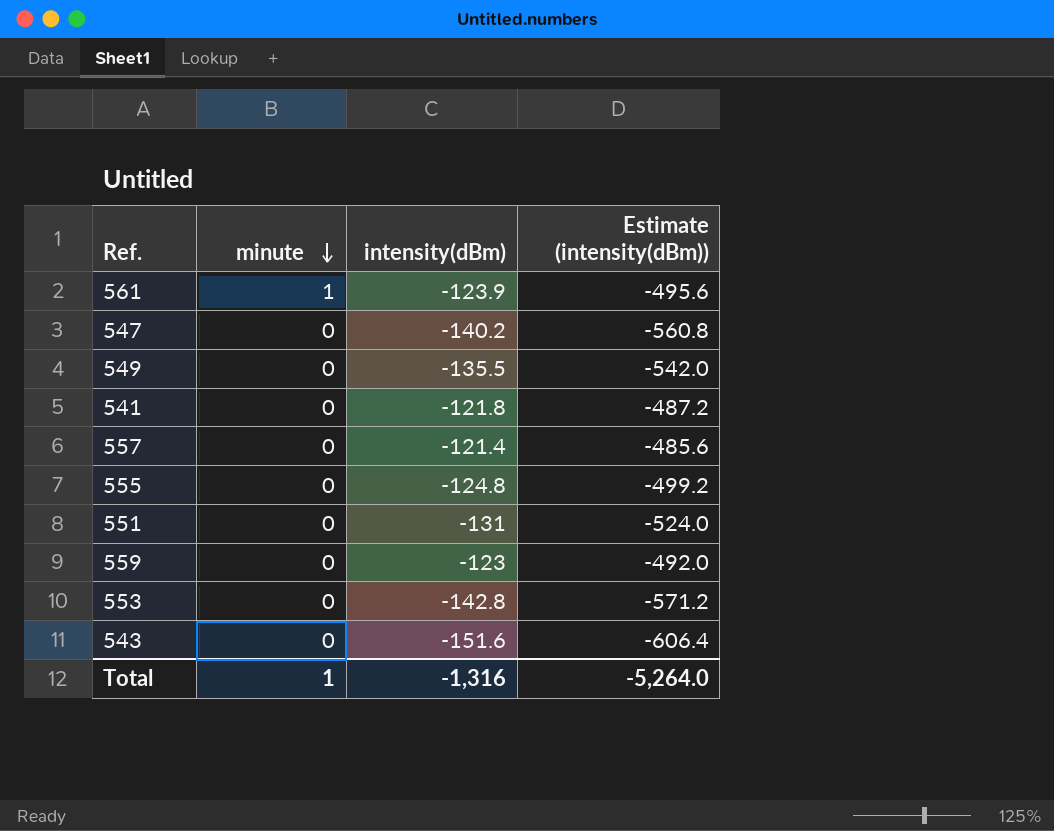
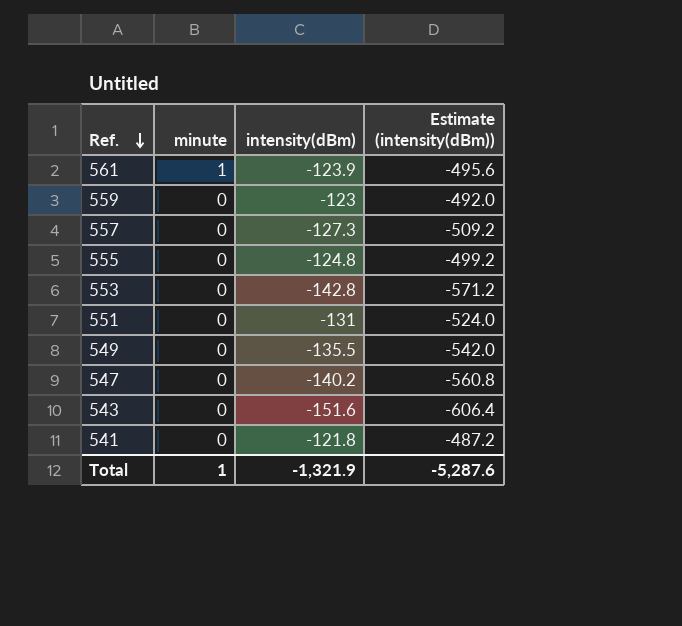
row order: minute descending -> Ref. descending
557 | intensity(dBm): -121.4 -> -127.3
557 | Estimate (intensity(dBm)): -485.6 -> -509.2
Total | intensity(dBm): -1,316 -> -1,321.9
Total | Estimate (intensity(dBm)): -5,264.0 -> -5,287.6

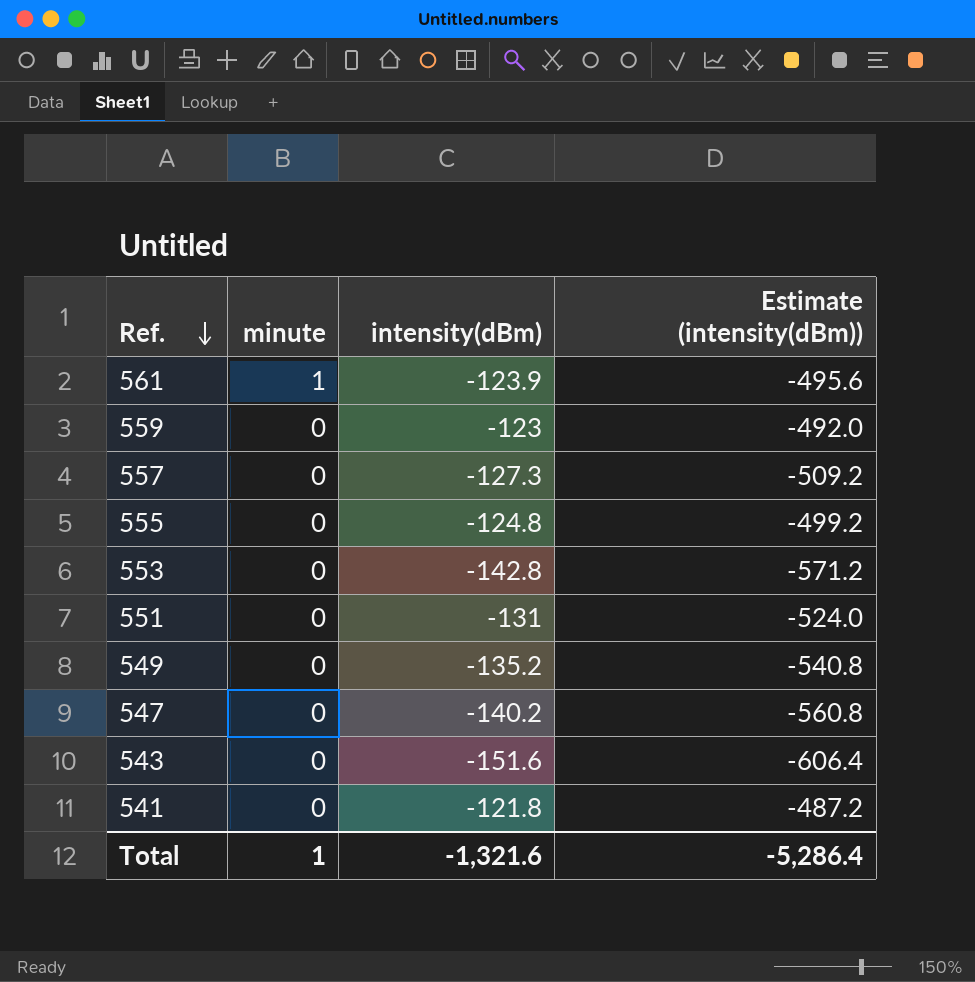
549 | intensity(dBm): -135.5 -> -135.2
549 | Estimate (intensity(dBm)): -542.0 -> -540.8
Total | intensity(dBm): -1,321.9 -> -1,321.6
Total | Estimate (intensity(dBm)): -5,287.6 -> -5,286.4

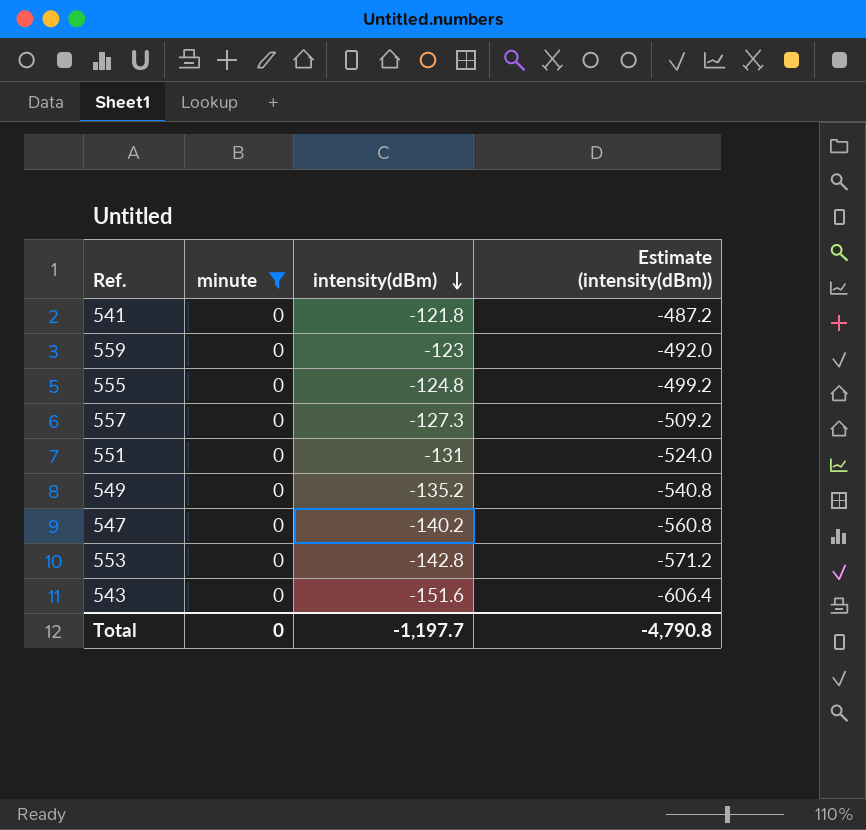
filter: none -> minute = 0
row order: Ref. descending -> intensity(dBm) descending
Total | minute: 1 -> 0
Total | intensity(dBm): -1,321.6 -> -1,197.7
Total | Estimate (intensity(dBm)): -5,286.4 -> -4,790.8

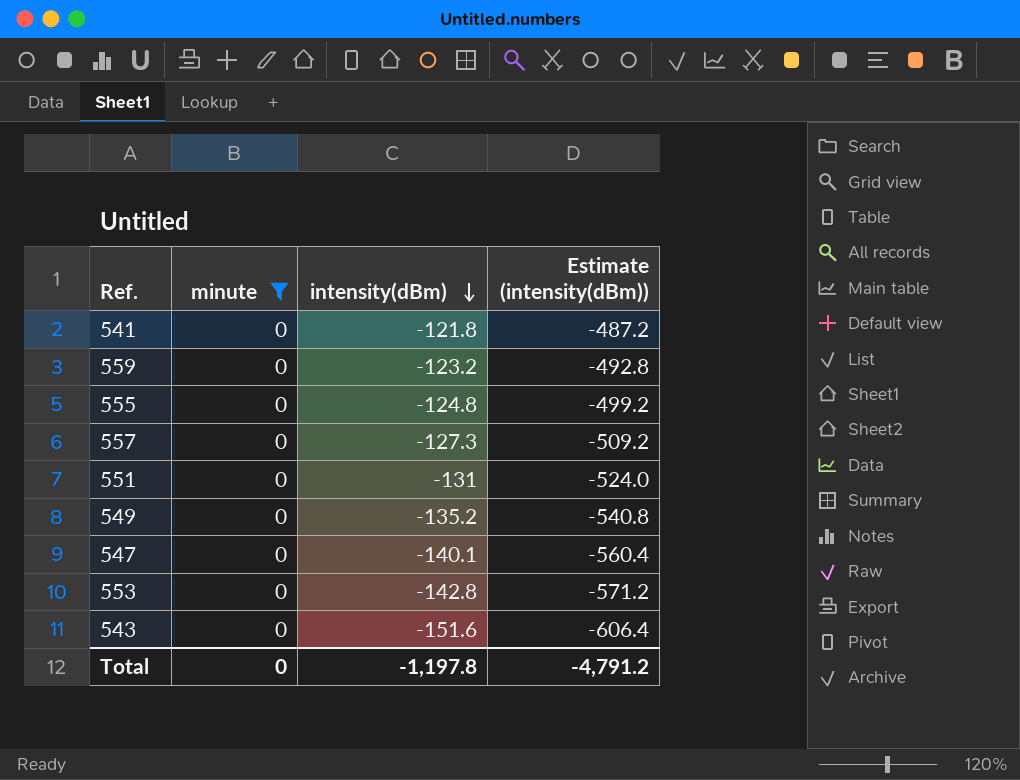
559 | intensity(dBm): -123 -> -123.2
559 | Estimate (intensity(dBm)): -492.0 -> -492.8
547 | intensity(dBm): -140.2 -> -140.1
547 | Estimate (intensity(dBm)): -560.8 -> -560.4
Total | intensity(dBm): -1,197.7 -> -1,197.8
Total | Estimate (intensity(dBm)): -4,790.8 -> -4,791.2

